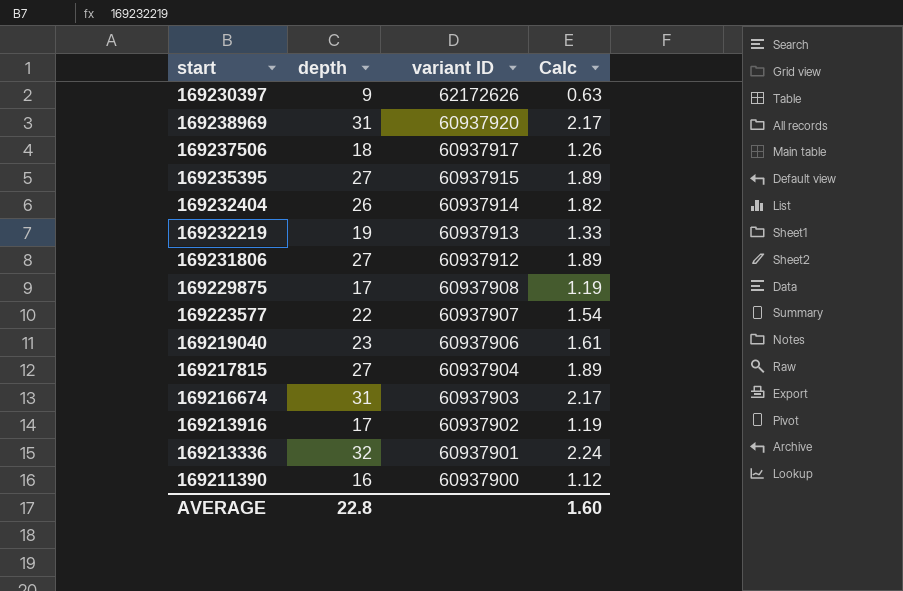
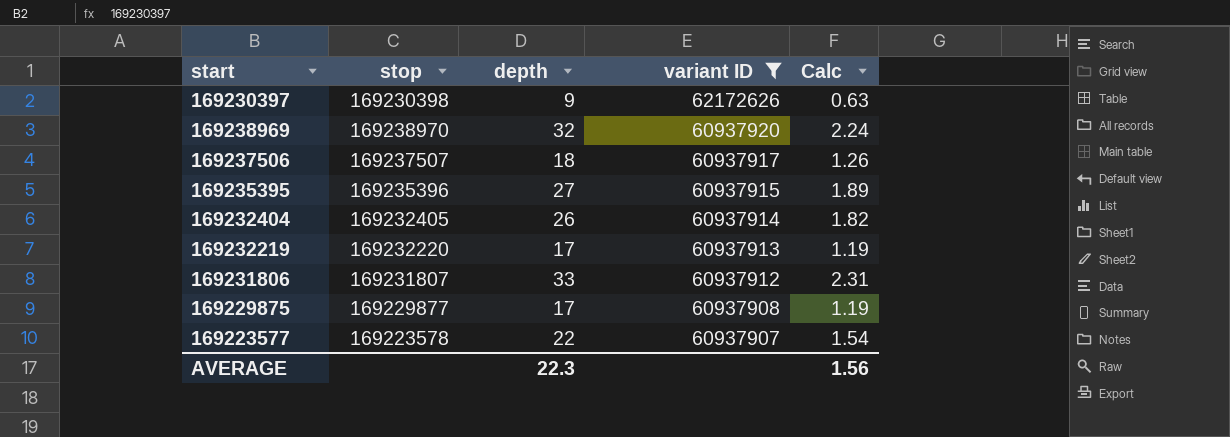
filter: none -> variant ID >= 60937907
column stop | position: none -> 2
169238969 | depth: 31 -> 32
169238969 | Calc: 2.17 -> 2.24
169232219 | depth: 19 -> 17
169232219 | Calc: 1.33 -> 1.19
169231806 | depth: 27 -> 33
169231806 | Calc: 1.89 -> 2.31
AVERAGE | depth: 22.8 -> 22.3
AVERAGE | Calc: 1.60 -> 1.56

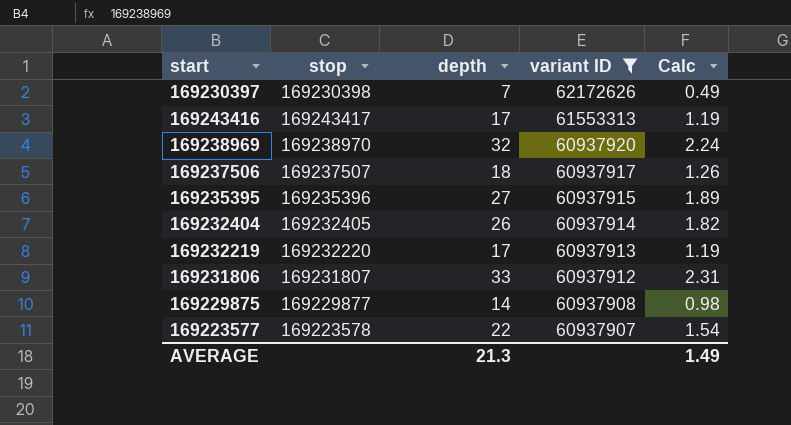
169230397 | depth: 9 -> 7
169230397 | Calc: 0.63 -> 0.49
row 169243416: none -> 169243417 | 17 | 61553313 | 1.19
169229875 | depth: 17 -> 14
169229875 | Calc: 1.19 -> 0.98
AVERAGE | depth: 22.3 -> 21.3
AVERAGE | Calc: 1.56 -> 1.49

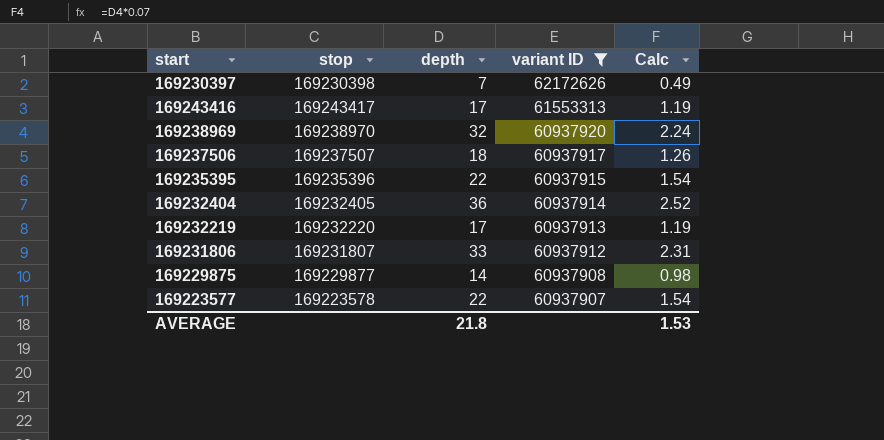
169235395 | depth: 27 -> 22
169235395 | Calc: 1.89 -> 1.54
169232404 | depth: 26 -> 36
169232404 | Calc: 1.82 -> 2.52
AVERAGE | depth: 21.3 -> 21.8
AVERAGE | Calc: 1.49 -> 1.53

